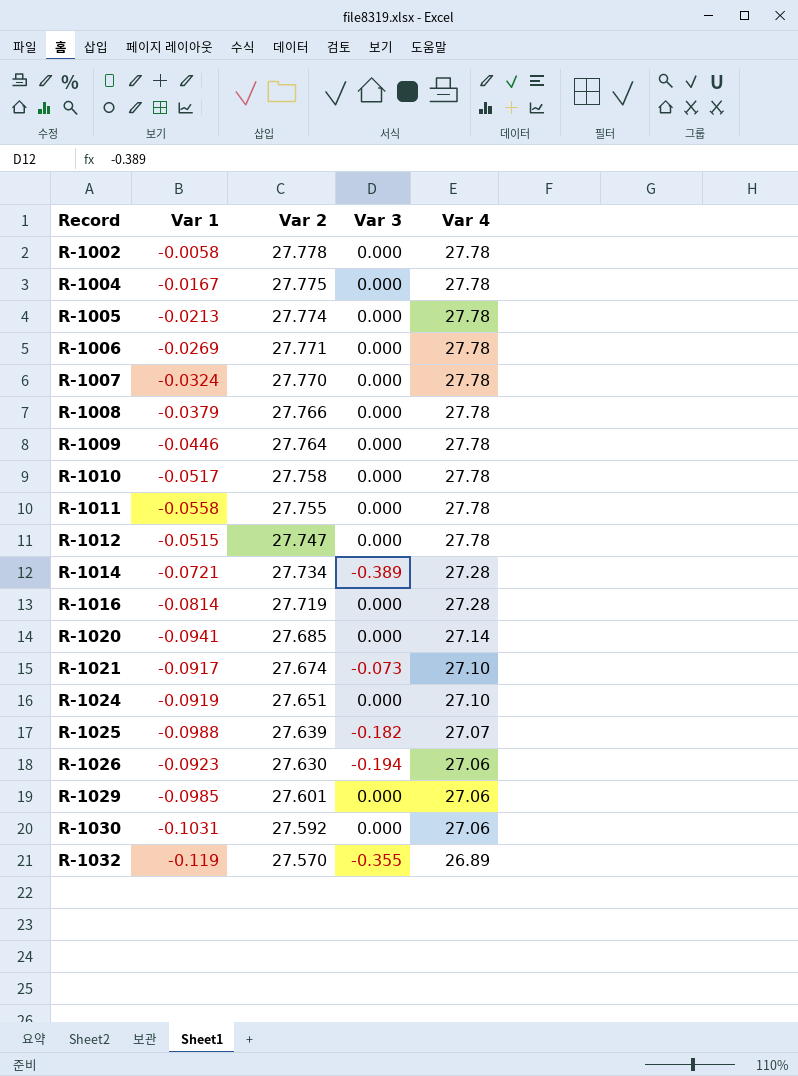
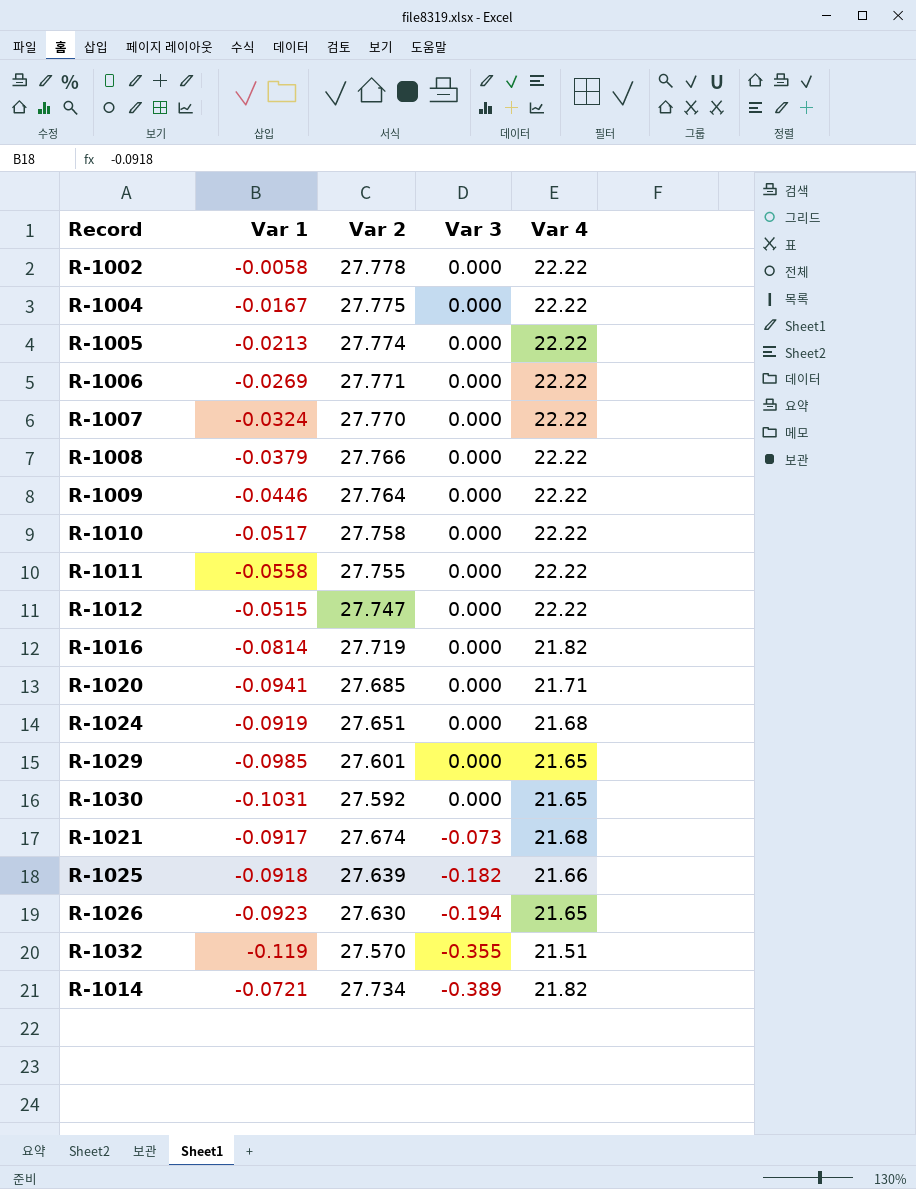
row order: Record ascending -> Var 3 descending
R-1002 | Var 4: 27.78 -> 22.22
R-1004 | Var 4: 27.78 -> 22.22
R-1005 | Var 4: 27.78 -> 22.22
R-1006 | Var 4: 27.78 -> 22.22
R-1007 | Var 4: 27.78 -> 22.22
R-1008 | Var 4: 27.78 -> 22.22
R-1009 | Var 4: 27.78 -> 22.22
R-1010 | Var 4: 27.78 -> 22.22
R-1011 | Var 4: 27.78 -> 22.22
R-1012 | Var 4: 27.78 -> 22.22
R-1016 | Var 4: 27.28 -> 21.82
R-1020 | Var 4: 27.14 -> 21.71
R-1024 | Var 4: 27.10 -> 21.68
R-1029 | Var 4: 27.06 -> 21.65
R-1030 | Var 4: 27.06 -> 21.65
R-1021 | Var 4: 27.10 -> 21.68
R-1025 | Var 1: -0.0988 -> -0.0918
R-1025 | Var 4: 27.07 -> 21.66
R-1026 | Var 4: 27.06 -> 21.65
R-1032 | Var 4: 26.89 -> 21.51
R-1014 | Var 4: 27.28 -> 21.82

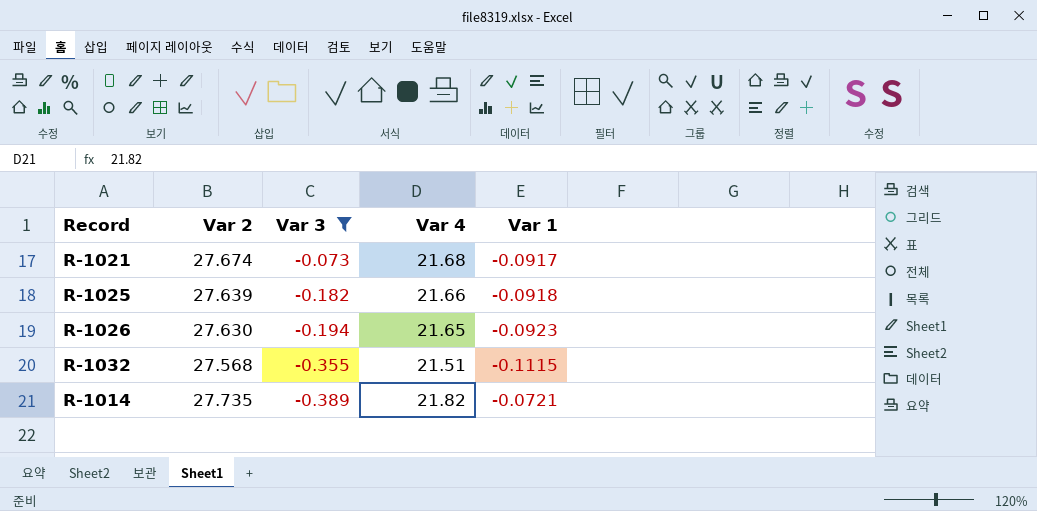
filter: none -> Var 3 != 0.000
column Var 1 | position: 2 -> 5
R-1032 | Var 2: 27.570 -> 27.568
R-1032 | Var 1: -0.119 -> -0.1115
R-1014 | Var 2: 27.734 -> 27.735

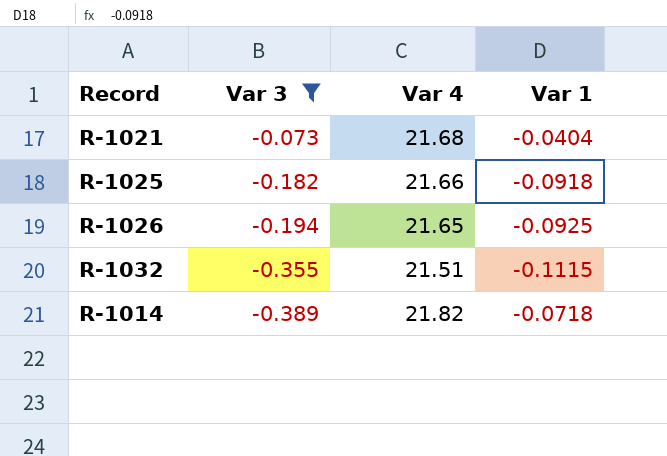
column Var 2 | position: 2 -> none
R-1021 | Var 1: -0.0917 -> -0.0404
R-1026 | Var 1: -0.0923 -> -0.0925
R-1014 | Var 1: -0.0721 -> -0.0718

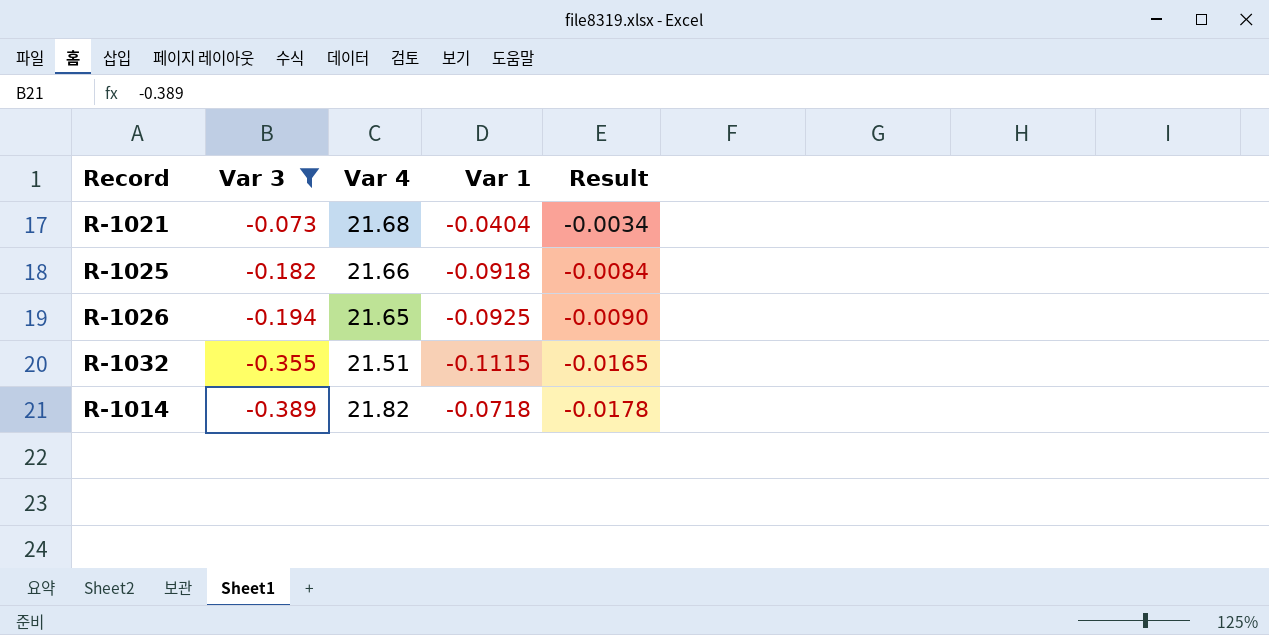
column Result | formula: none -> [Var 3] / [Var 4]

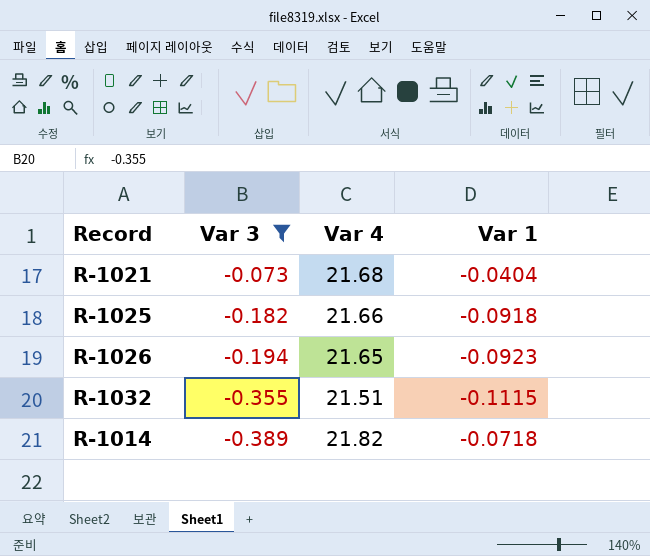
column Result | formula: [Var 3] / [Var 4] -> none
R-1026 | Var 1: -0.0925 -> -0.0923

